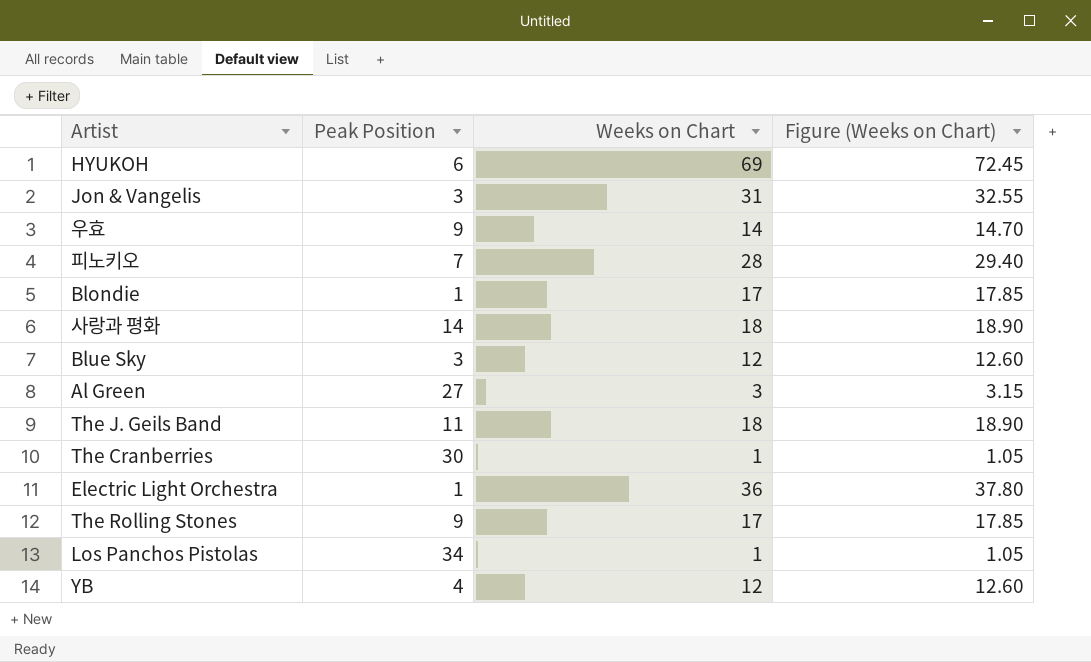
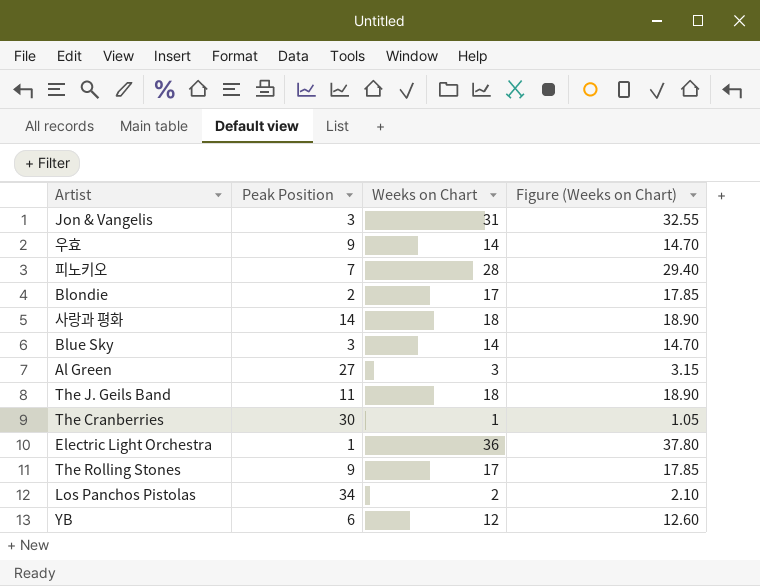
row HYUKOH: 6 | 69 | 72.45 -> none
Blondie | Peak Position: 1 -> 2
Blue Sky | Weeks on Chart: 12 -> 14
Blue Sky | Figure (Weeks on Chart): 12.60 -> 14.70
Los Panchos Pistolas | Weeks on Chart: 1 -> 2
Los Panchos Pistolas | Figure (Weeks on Chart): 1.05 -> 2.10
YB | Peak Position: 4 -> 6

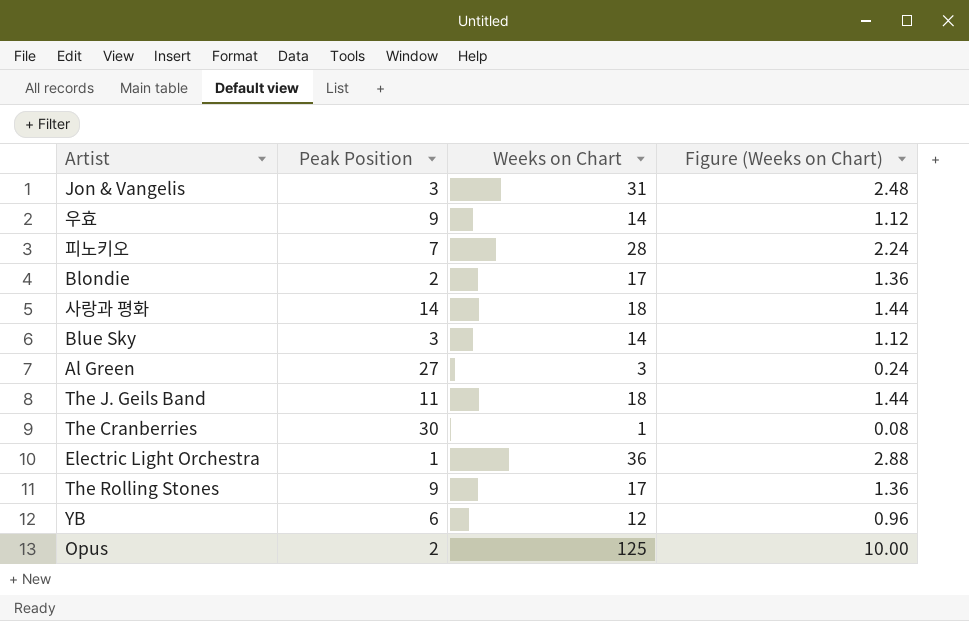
column Figure (Weeks on Chart) | formula: [Weeks on Chart] * 1.05 -> [Weeks on Chart] * 0.08
row Los Panchos Pistolas: 34 | 2 | 2.10 -> none
row Opus: none -> 2 | 125 | 10.00

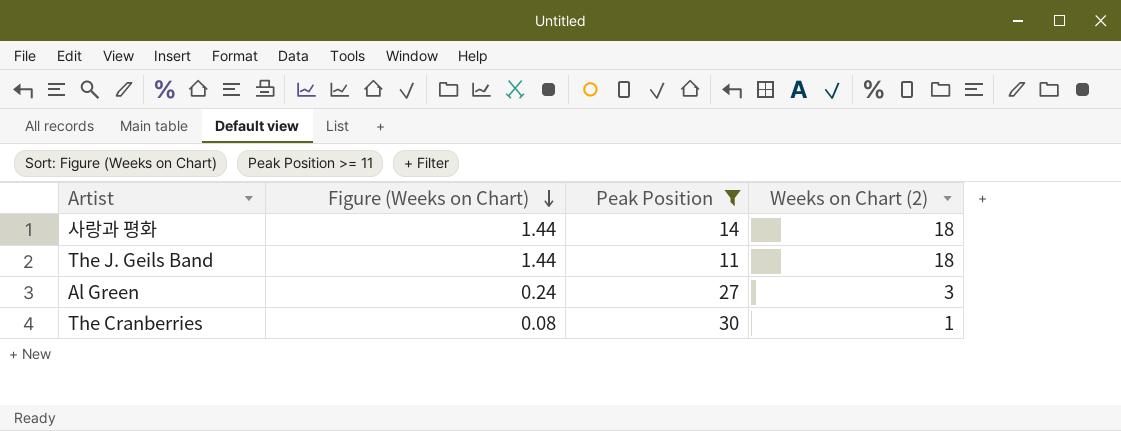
filter: none -> Peak Position >= 11
row order: none -> Figure (Weeks on Chart) descending
column Figure (Weeks on Chart) | position: 4 -> 2
column name: Weeks on Chart -> Weeks on Chart (2)

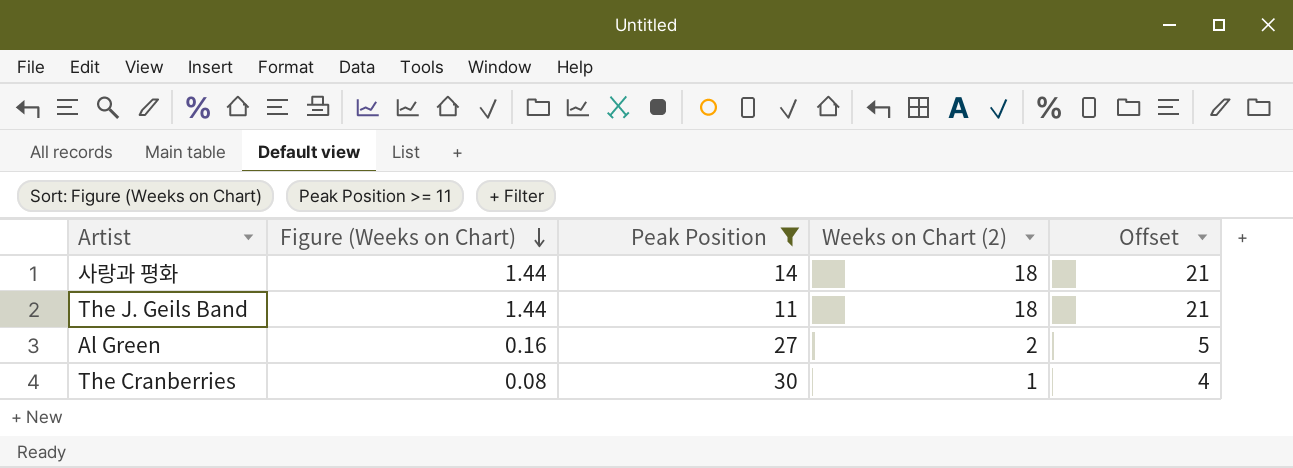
column Offset | formula: none -> [Weeks on Chart (2)] + 3
Al Green | Figure (Weeks on Chart): 0.24 -> 0.16
Al Green | Weeks on Chart (2): 3 -> 2

